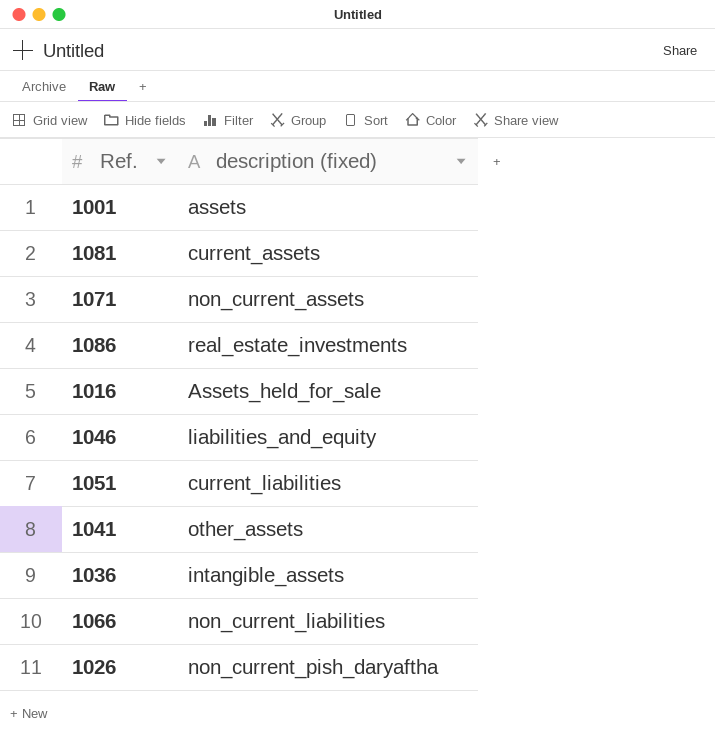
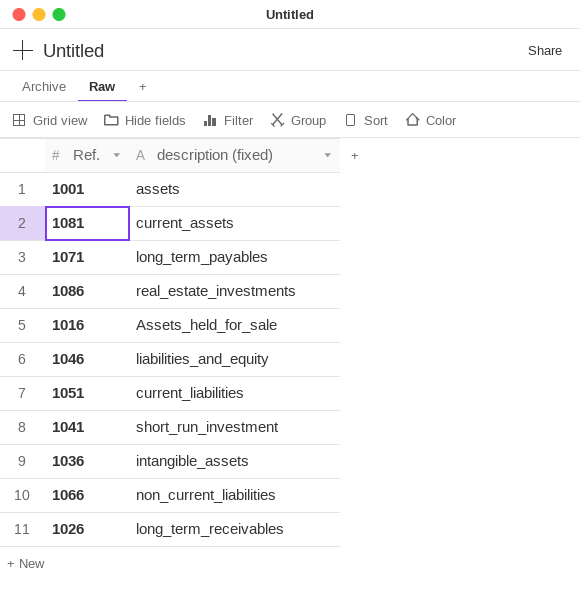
1071 | description (fixed): non_current_assets -> long_term_payables
1041 | description (fixed): other_assets -> short_run_investment
1026 | description (fixed): non_current_pish_daryaftha -> long_term_receivables

